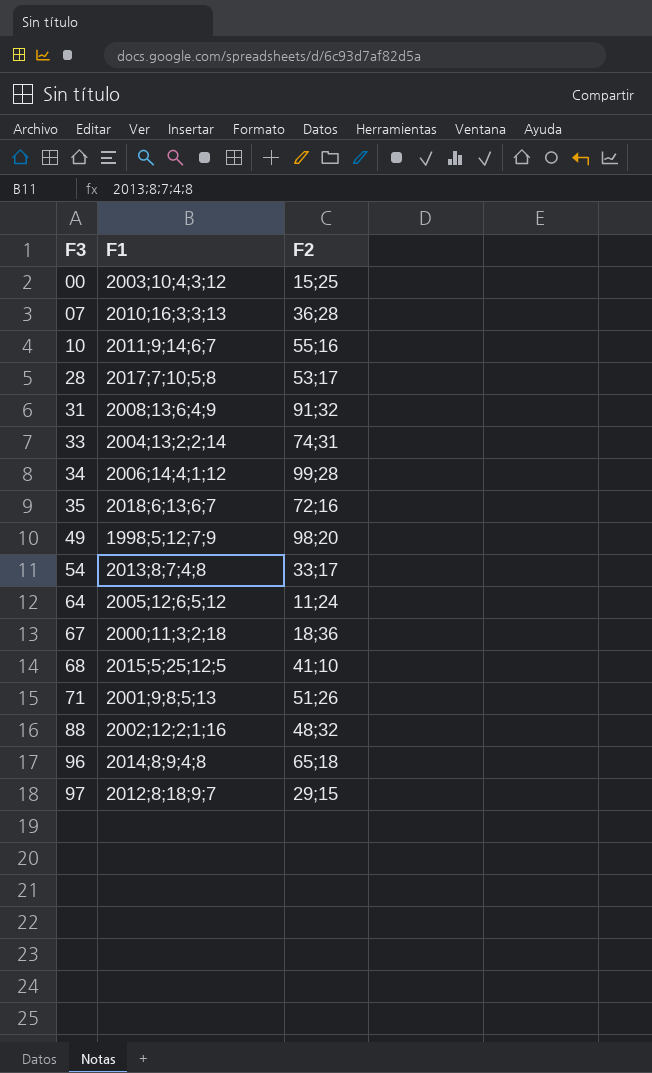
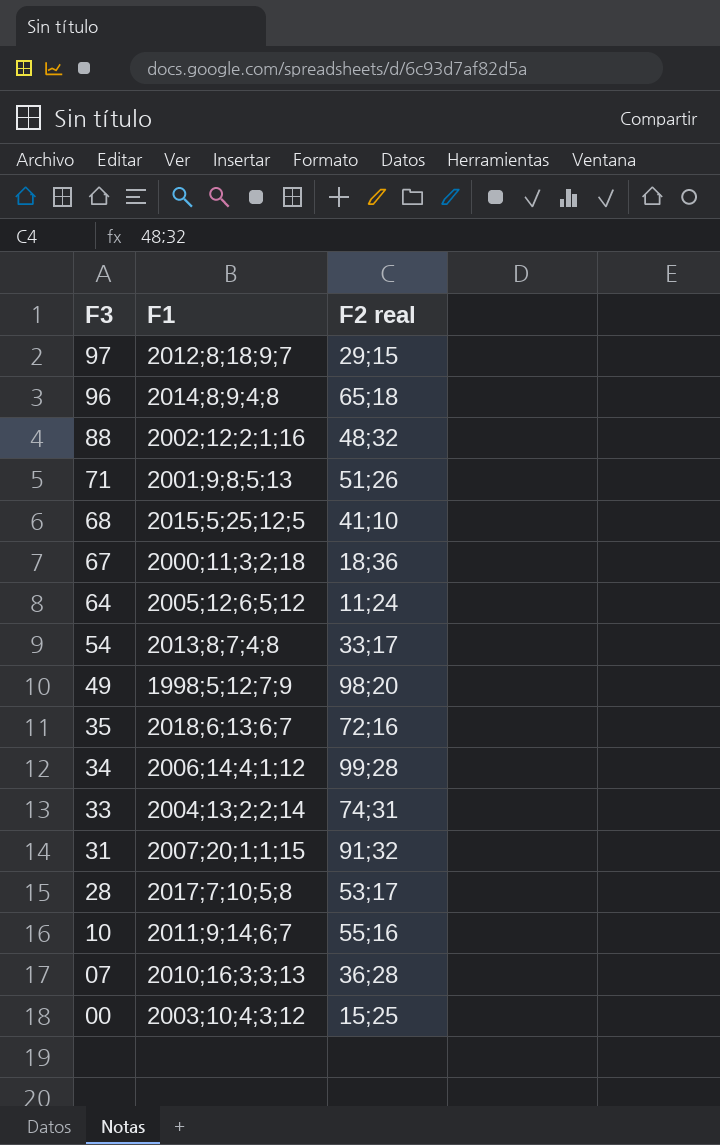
row order: F3 ascending -> F3 descending
column name: F2 -> F2 real
31 | F1: 2008;13;6;4;9 -> 2007;20;1;1;15

